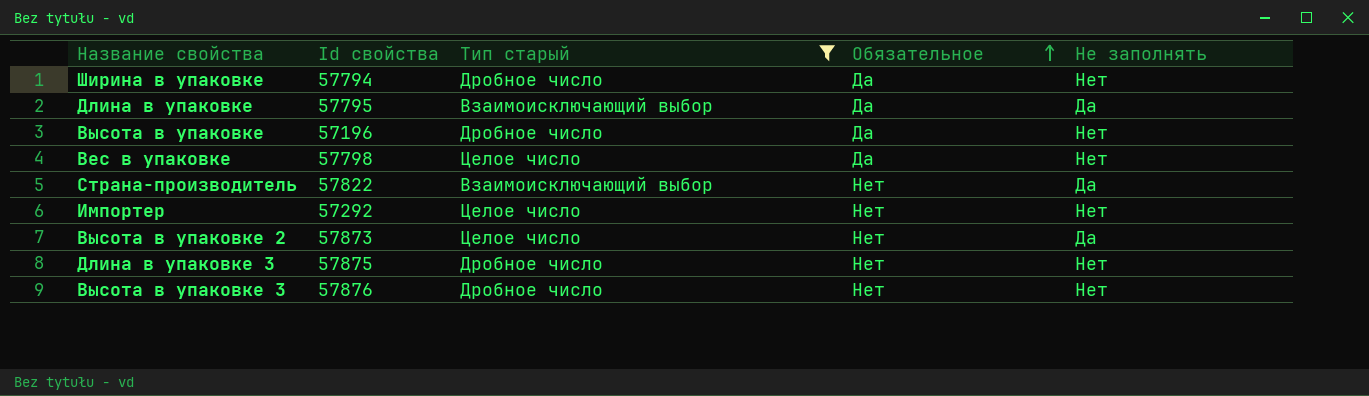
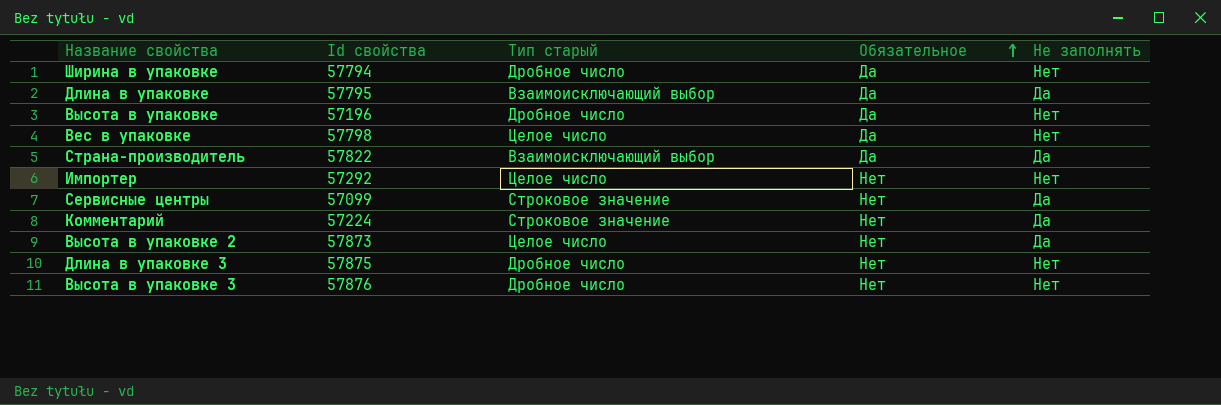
filter: Тип старый != Строковое значение -> none
Страна-производитель | Обязательное: Нет -> Да

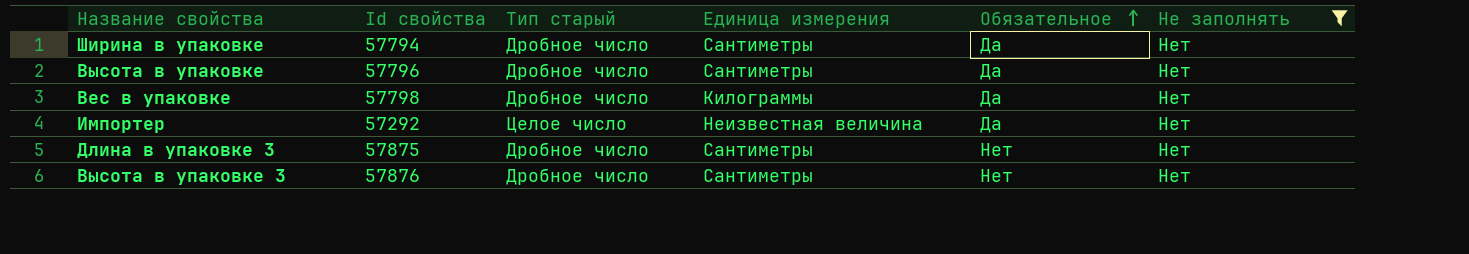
filter: none -> Не заполнять = Нет
column Единица измерения | position: none -> 4
Высота в упаковке | Id свойства: 57196 -> 57796
Вес в упаковке | Тип старый: Целое число -> Дробное число
Импортер | Обязательное: Нет -> Да

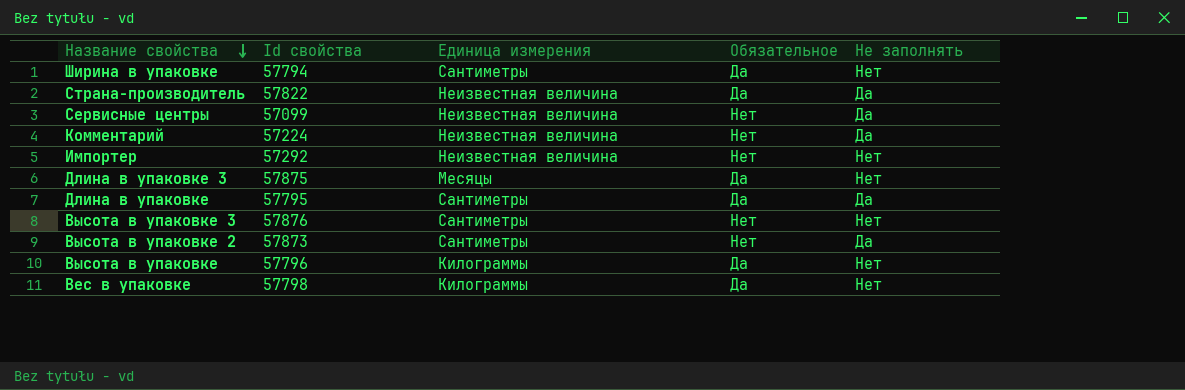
filter: Не заполнять = Нет -> none
row order: Обязательное ascending -> Название свойства descending
column Тип старый | position: 3 -> none
Импортер | Обязательное: Да -> Нет
Длина в упаковке 3 | Единица измерения: Сантиметры -> Месяцы
Длина в упаковке 3 | Обязательное: Нет -> Да
Высота в упаковке | Единица измерения: Сантиметры -> Килограммы

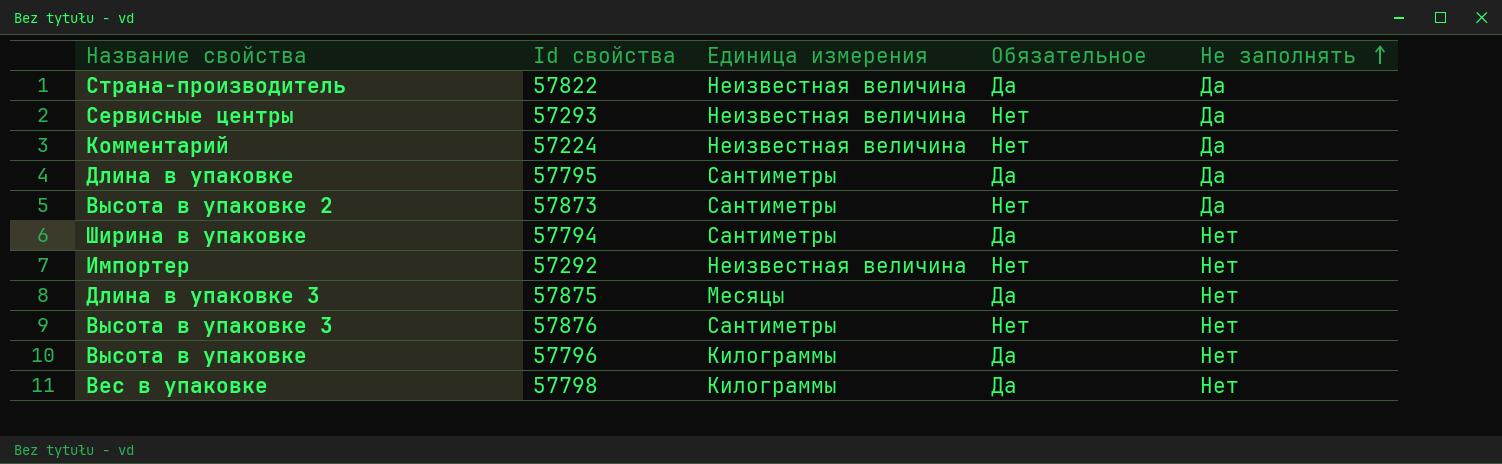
row order: Название свойства descending -> Не заполнять ascending
Сервисные центры | Id свойства: 57099 -> 57293

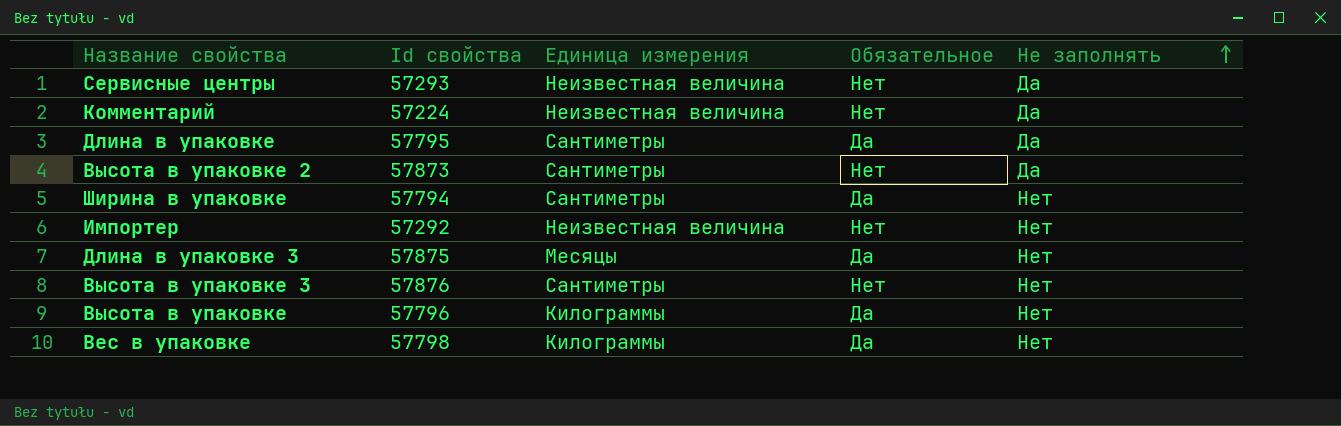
row Страна-производитель: 57822 | Неизвестная величина | Да | Да -> none

